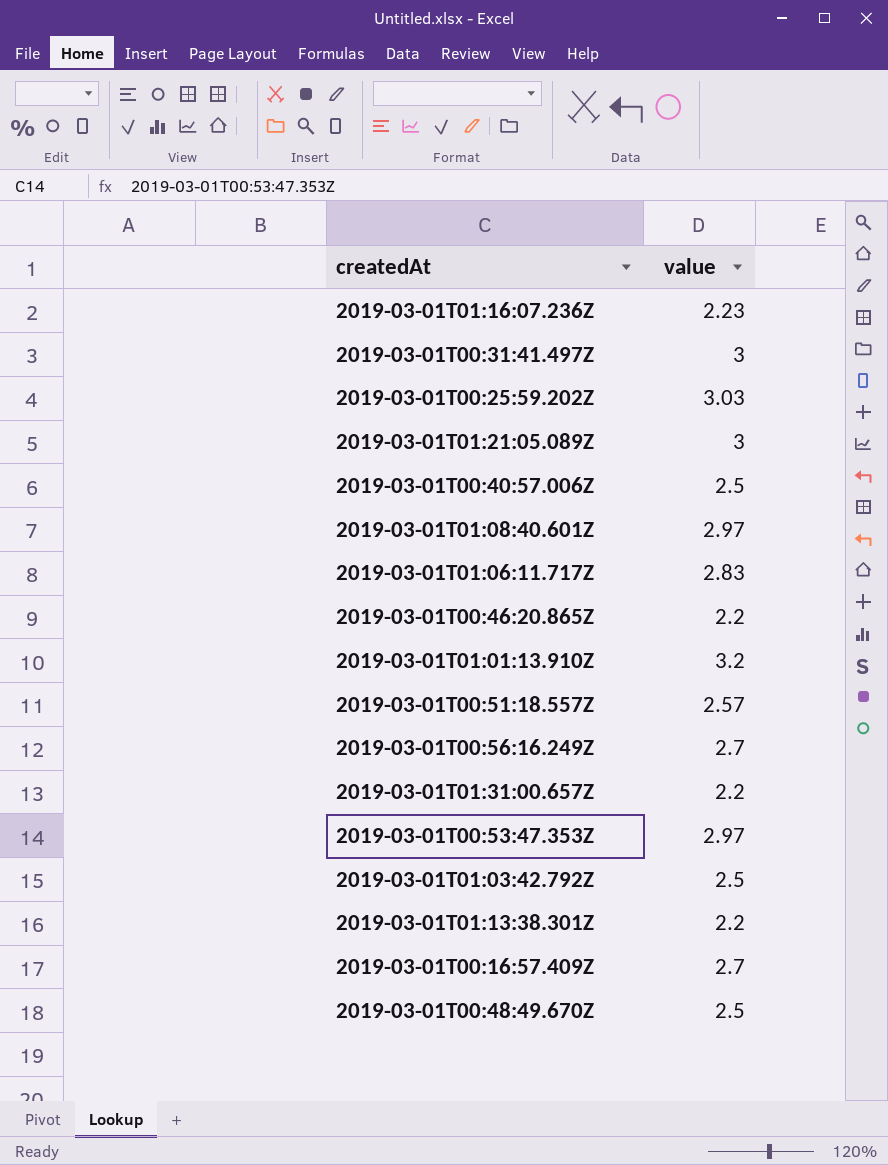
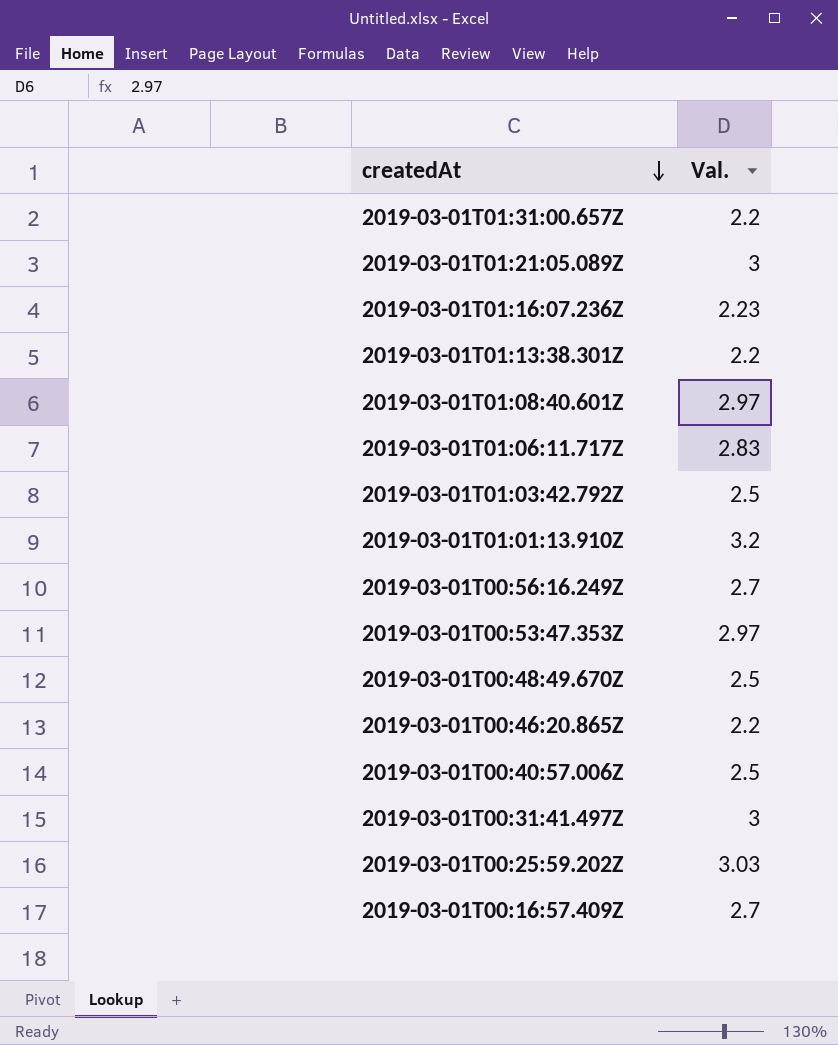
row order: none -> createdAt descending
column name: value -> Val.
row 2019-03-01T00:51:18.557Z: 2.57 -> none

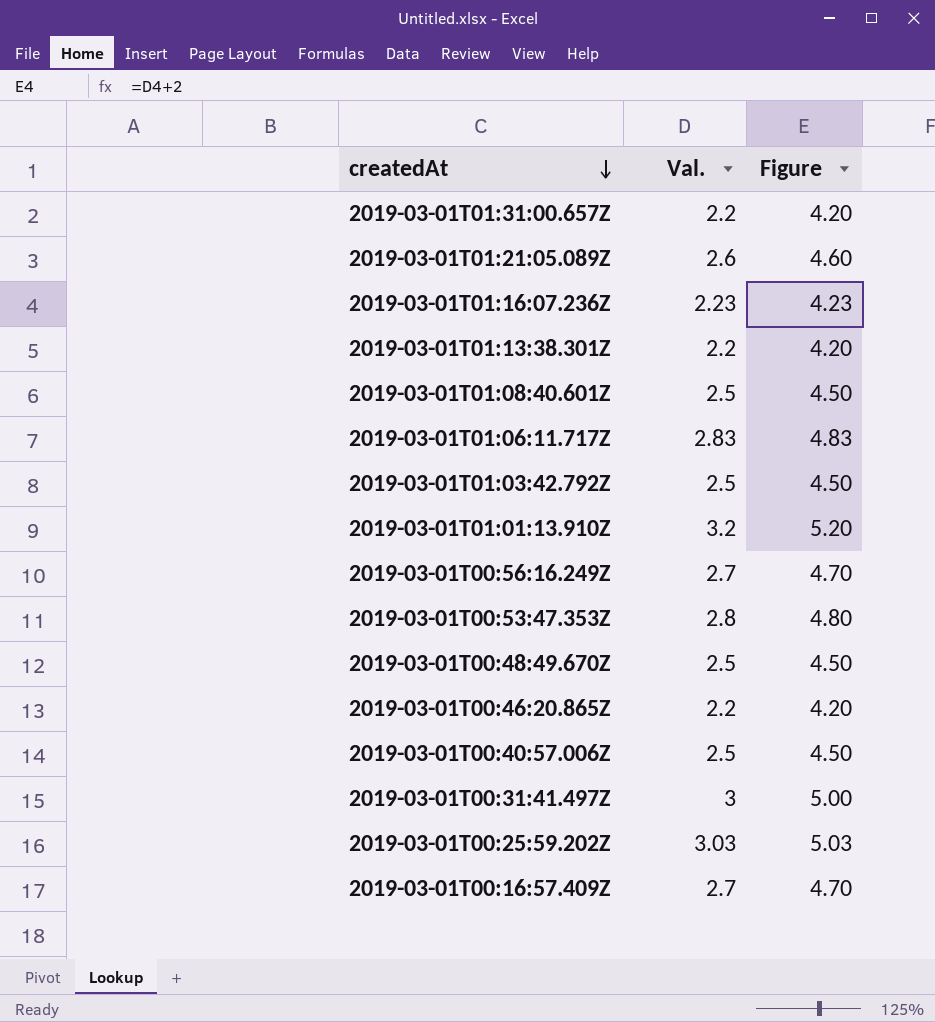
column Figure | formula: none -> [Val.] + 2
2019-03-01T01:21:05.089Z | Val.: 3 -> 2.6
2019-03-01T01:08:40.601Z | Val.: 2.97 -> 2.5
2019-03-01T00:53:47.353Z | Val.: 2.97 -> 2.8

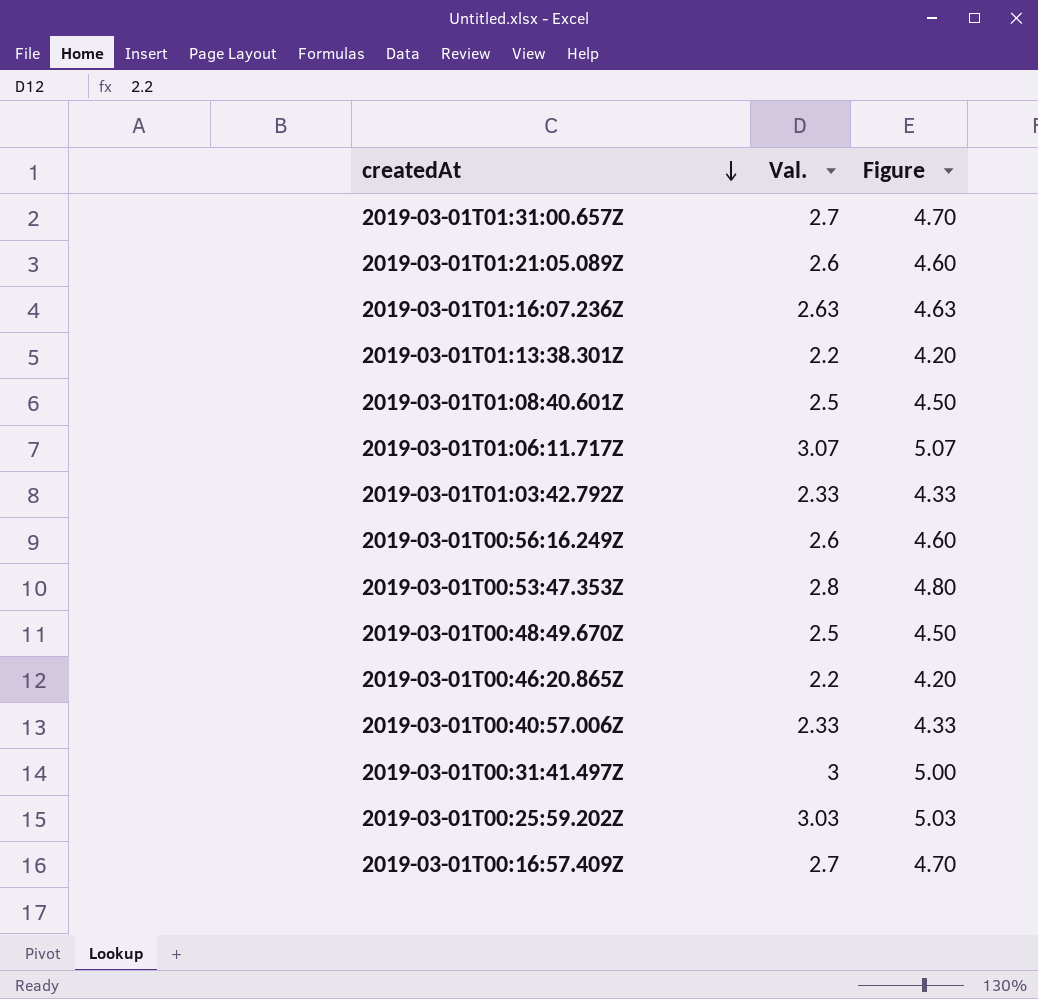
row 2019-03-01T01:01:13.910Z: 3.2 | 5.20 -> none
2019-03-01T01:31:00.657Z | Val.: 2.2 -> 2.7
2019-03-01T01:31:00.657Z | Figure: 4.20 -> 4.70
2019-03-01T01:16:07.236Z | Val.: 2.23 -> 2.63
2019-03-01T01:16:07.236Z | Figure: 4.23 -> 4.63
2019-03-01T01:06:11.717Z | Val.: 2.83 -> 3.07
2019-03-01T01:06:11.717Z | Figure: 4.83 -> 5.07
2019-03-01T01:03:42.792Z | Val.: 2.5 -> 2.33
2019-03-01T01:03:42.792Z | Figure: 4.50 -> 4.33
2019-03-01T00:56:16.249Z | Val.: 2.7 -> 2.6
2019-03-01T00:56:16.249Z | Figure: 4.70 -> 4.60
2019-03-01T00:40:57.006Z | Val.: 2.5 -> 2.33
2019-03-01T00:40:57.006Z | Figure: 4.50 -> 4.33

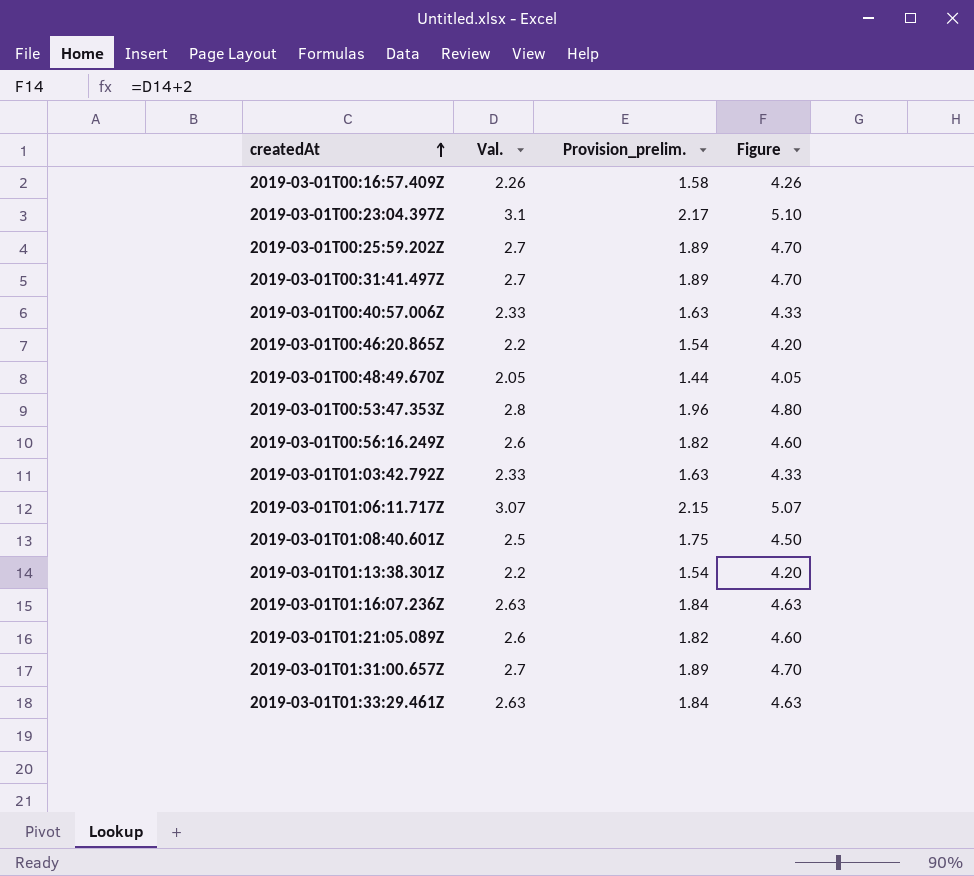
row order: createdAt descending -> createdAt ascending
column Provision_prelim. | formula: none -> [Val.] * 0.7
2019-03-01T00:16:57.409Z | Val.: 2.7 -> 2.26
2019-03-01T00:16:57.409Z | Figure: 4.70 -> 4.26
row 2019-03-01T00:23:04.397Z: none -> 3.1 | 2.17 | 5.10
2019-03-01T00:25:59.202Z | Val.: 3.03 -> 2.7
2019-03-01T00:25:59.202Z | Figure: 5.03 -> 4.70
2019-03-01T00:31:41.497Z | Val.: 3 -> 2.7
2019-03-01T00:31:41.497Z | Figure: 5.00 -> 4.70
2019-03-01T00:48:49.670Z | Val.: 2.5 -> 2.05
2019-03-01T00:48:49.670Z | Figure: 4.50 -> 4.05
row 2019-03-01T01:33:29.461Z: none -> 2.63 | 1.84 | 4.63

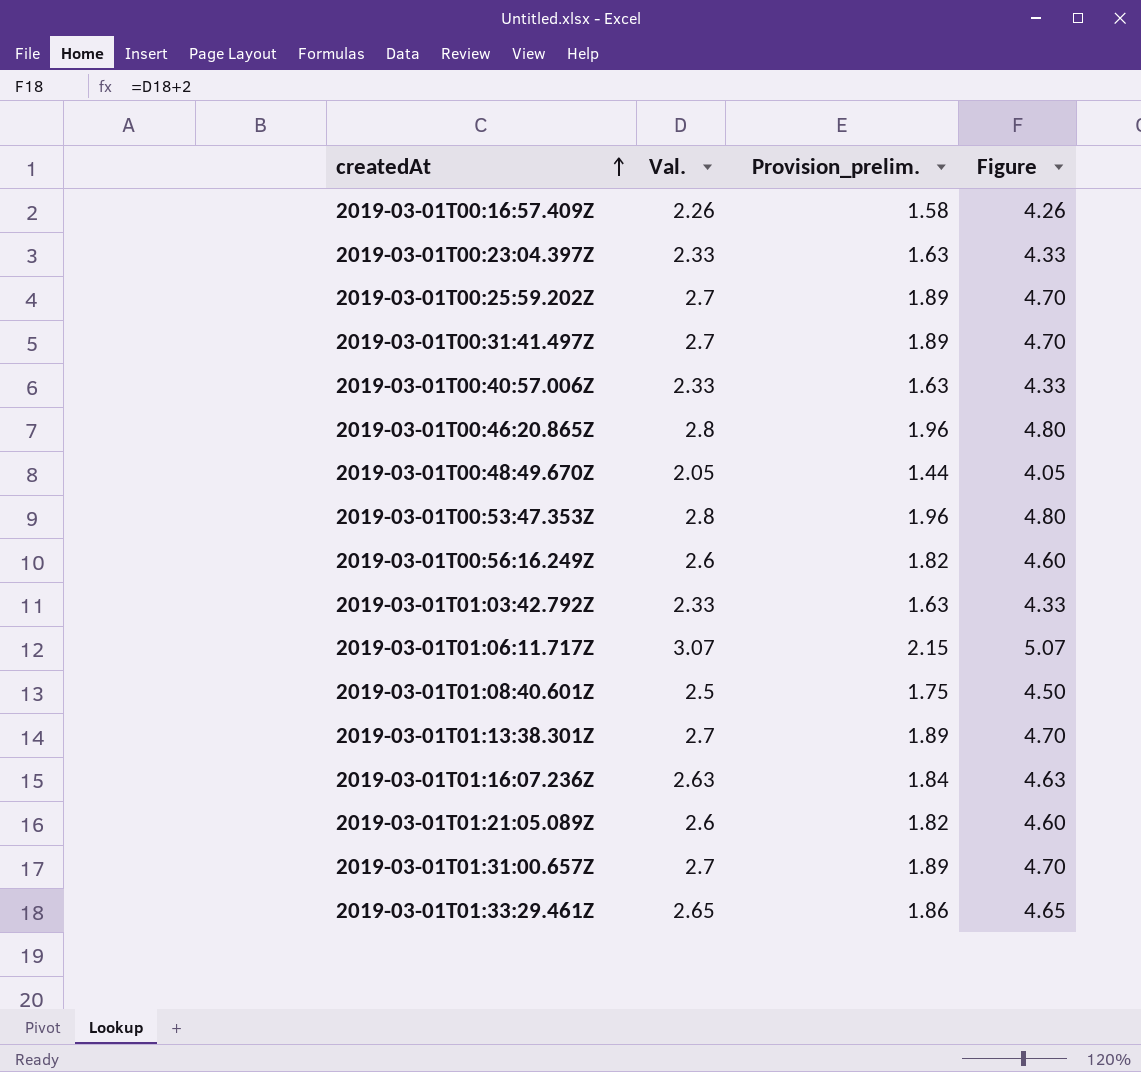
2019-03-01T00:23:04.397Z | Val.: 3.1 -> 2.33
2019-03-01T00:23:04.397Z | Provision_prelim.: 2.17 -> 1.63
2019-03-01T00:23:04.397Z | Figure: 5.10 -> 4.33
2019-03-01T00:46:20.865Z | Val.: 2.2 -> 2.8
2019-03-01T00:46:20.865Z | Provision_prelim.: 1.54 -> 1.96
2019-03-01T00:46:20.865Z | Figure: 4.20 -> 4.80
2019-03-01T01:13:38.301Z | Val.: 2.2 -> 2.7
2019-03-01T01:13:38.301Z | Provision_prelim.: 1.54 -> 1.89
2019-03-01T01:13:38.301Z | Figure: 4.20 -> 4.70
2019-03-01T01:33:29.461Z | Val.: 2.63 -> 2.65
2019-03-01T01:33:29.461Z | Provision_prelim.: 1.84 -> 1.86
2019-03-01T01:33:29.461Z | Figure: 4.63 -> 4.65

